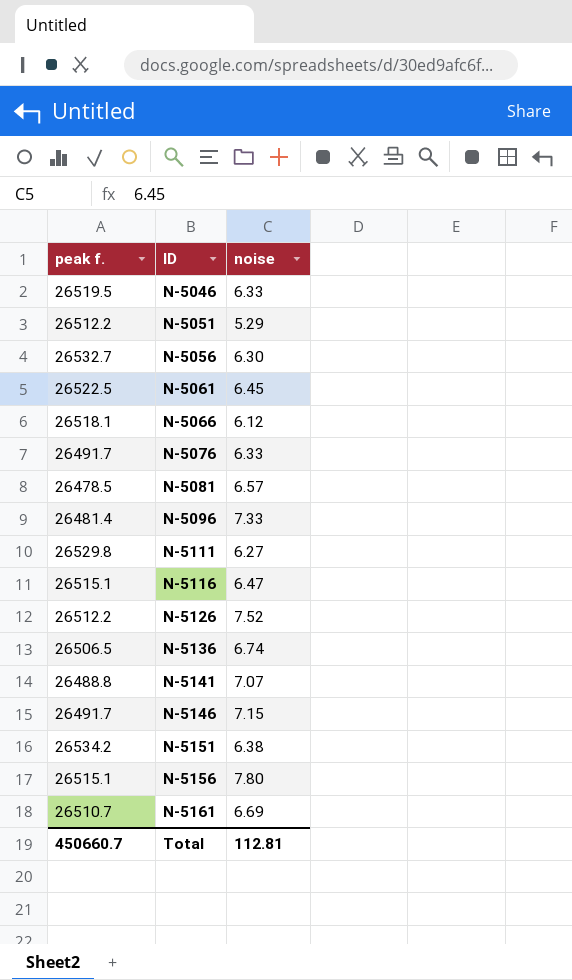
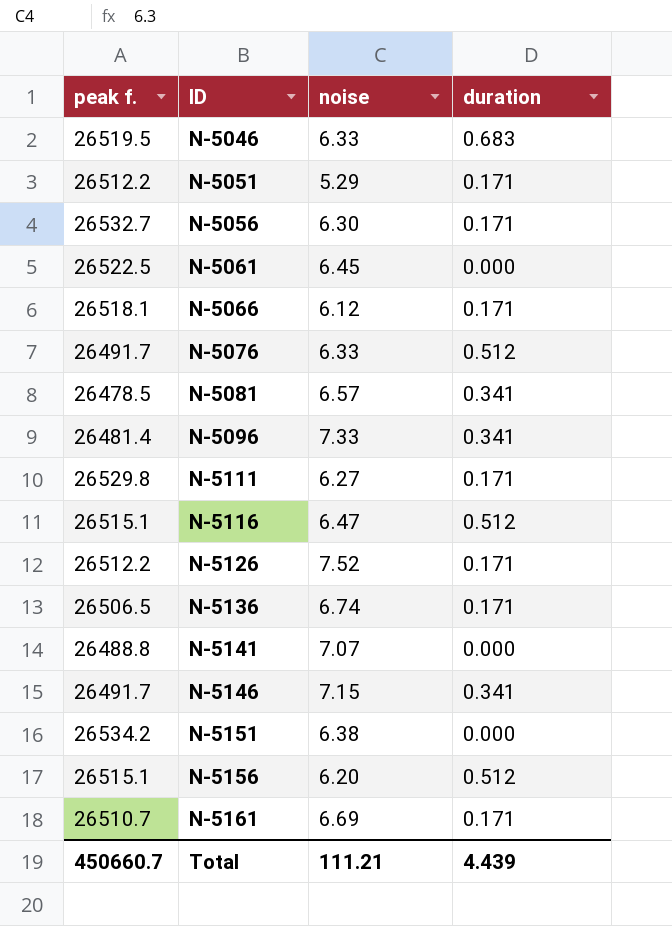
column duration | position: none -> 4
N-5156 | noise: 7.80 -> 6.20
Total | noise: 112.81 -> 111.21

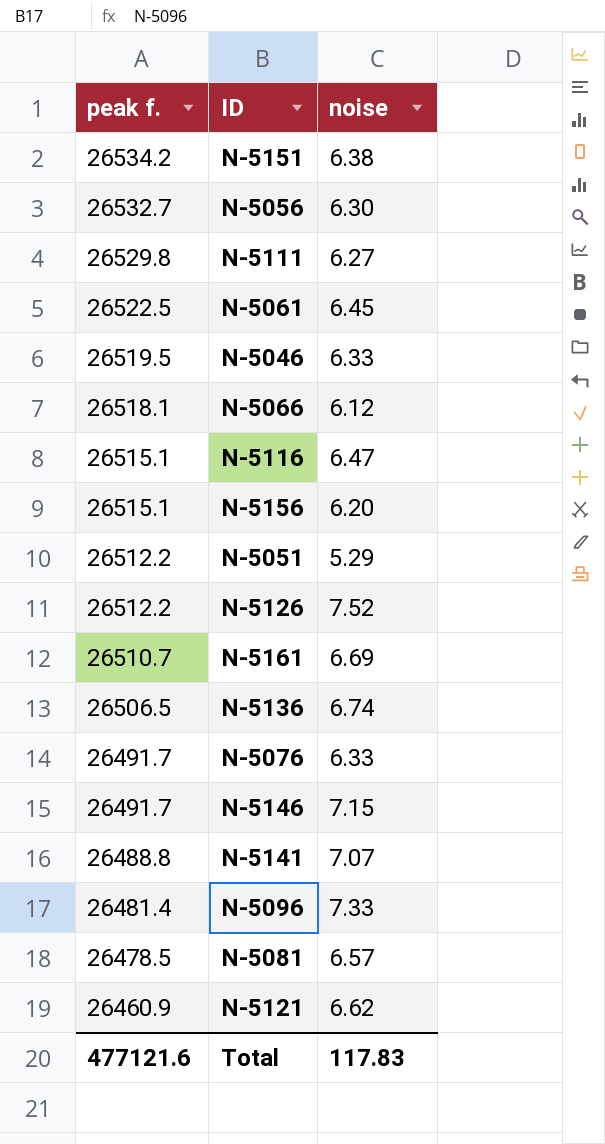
row order: ID ascending -> peak f. descending
column duration | position: 4 -> none
row N-5121: none -> 26460.9 | 6.62
Total | peak f.: 450660.7 -> 477121.6
Total | noise: 111.21 -> 117.83

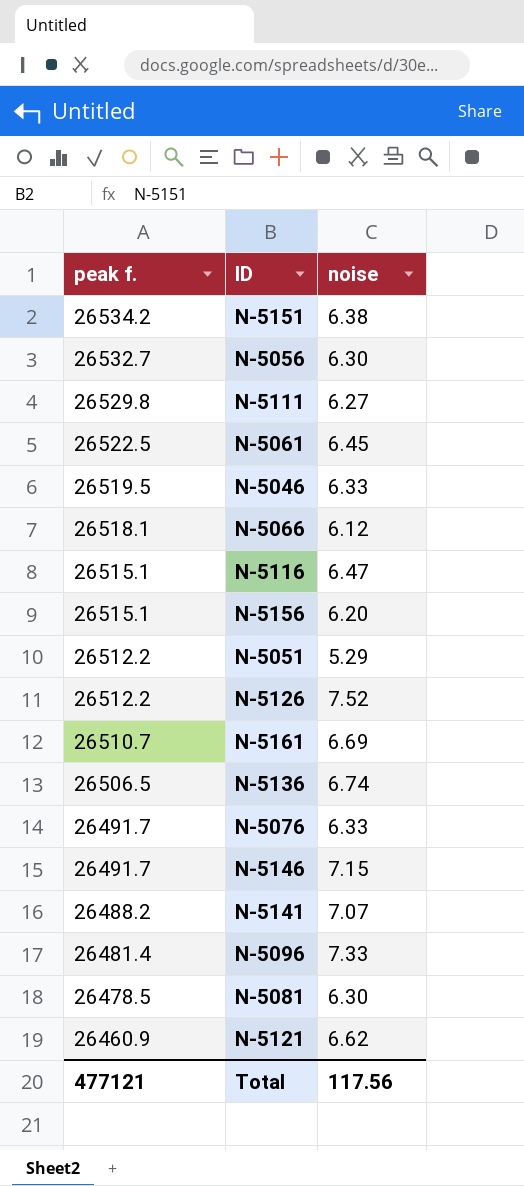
N-5141 | peak f.: 26488.8 -> 26488.2
N-5081 | noise: 6.57 -> 6.30
Total | peak f.: 477121.6 -> 477121
Total | noise: 117.83 -> 117.56

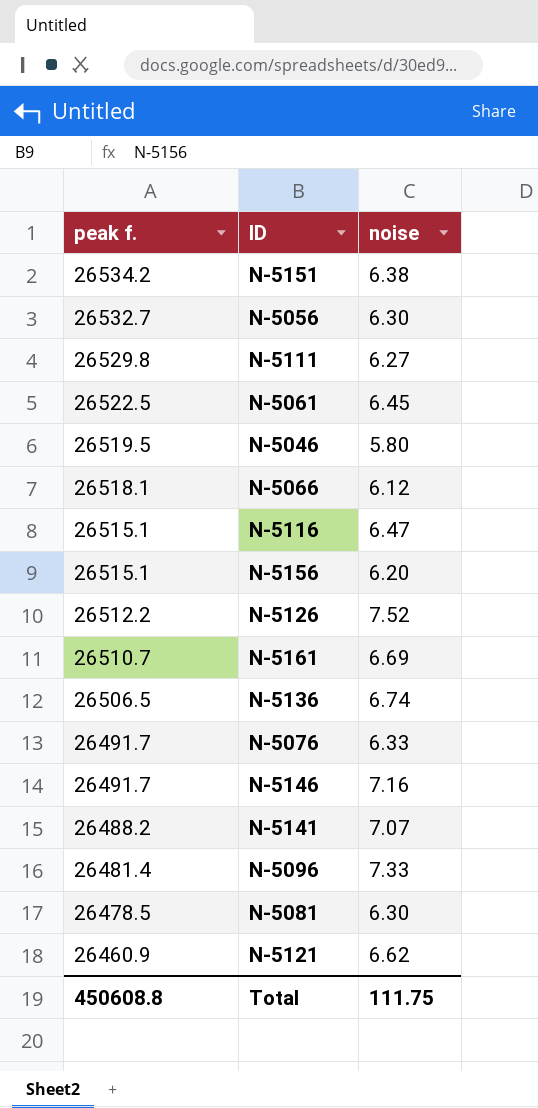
row N-5051: 26512.2 | 5.29 -> none
N-5046 | noise: 6.33 -> 5.80
N-5146 | noise: 7.15 -> 7.16
Total | peak f.: 477121 -> 450608.8
Total | noise: 117.56 -> 111.75

